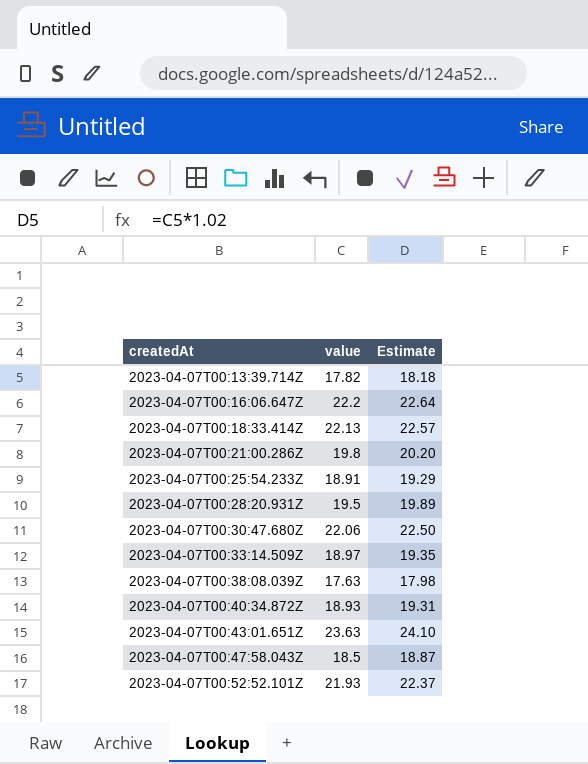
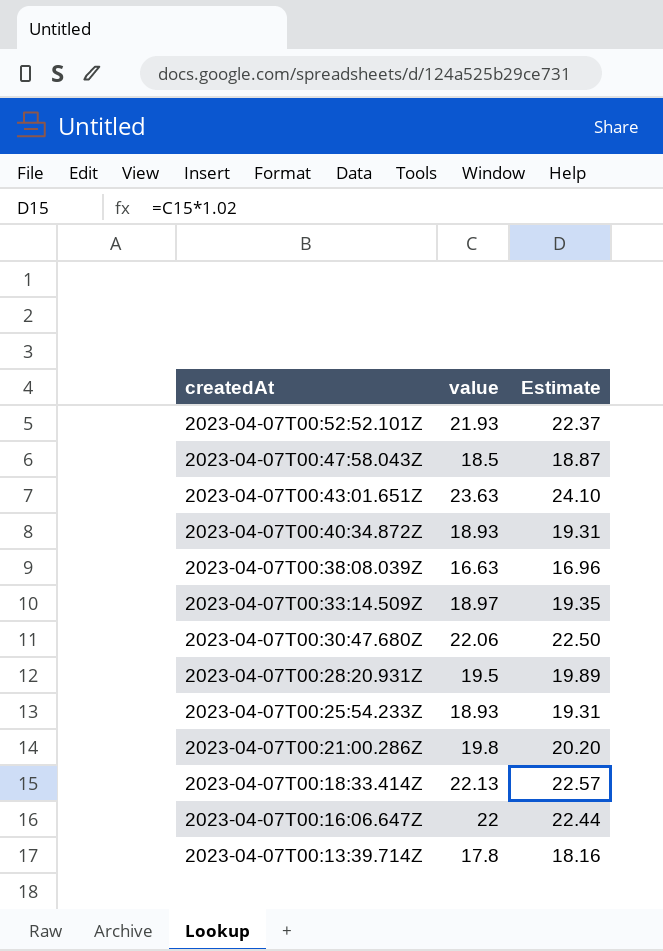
row order: createdAt ascending -> createdAt descending
2023-04-07T00:38:08.039Z | value: 17.63 -> 16.63
2023-04-07T00:38:08.039Z | Estimate: 17.98 -> 16.96
2023-04-07T00:25:54.233Z | value: 18.91 -> 18.93
2023-04-07T00:25:54.233Z | Estimate: 19.29 -> 19.31
2023-04-07T00:16:06.647Z | value: 22.2 -> 22
2023-04-07T00:16:06.647Z | Estimate: 22.64 -> 22.44
2023-04-07T00:13:39.714Z | value: 17.82 -> 17.8
2023-04-07T00:13:39.714Z | Estimate: 18.18 -> 18.16

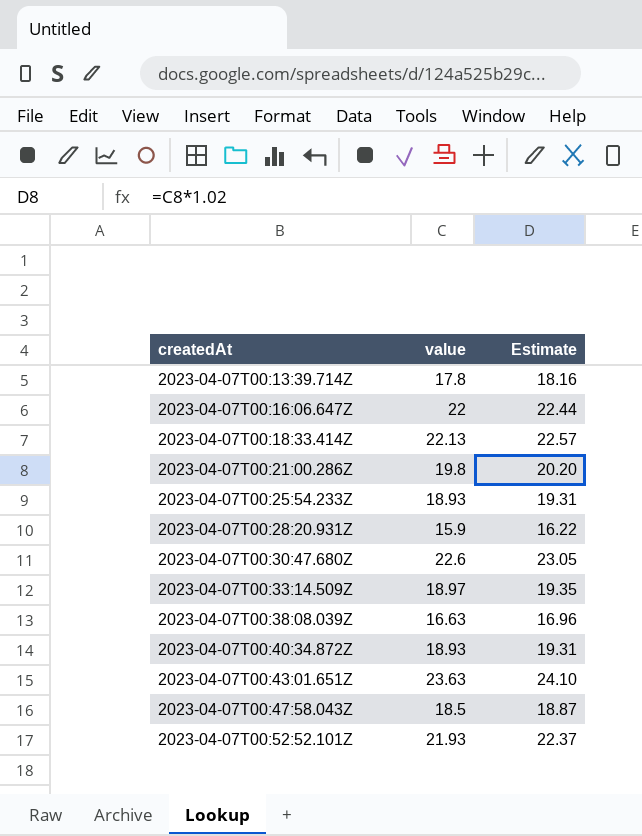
row order: createdAt descending -> createdAt ascending
2023-04-07T00:28:20.931Z | value: 19.5 -> 15.9
2023-04-07T00:28:20.931Z | Estimate: 19.89 -> 16.22
2023-04-07T00:30:47.680Z | value: 22.06 -> 22.6
2023-04-07T00:30:47.680Z | Estimate: 22.50 -> 23.05

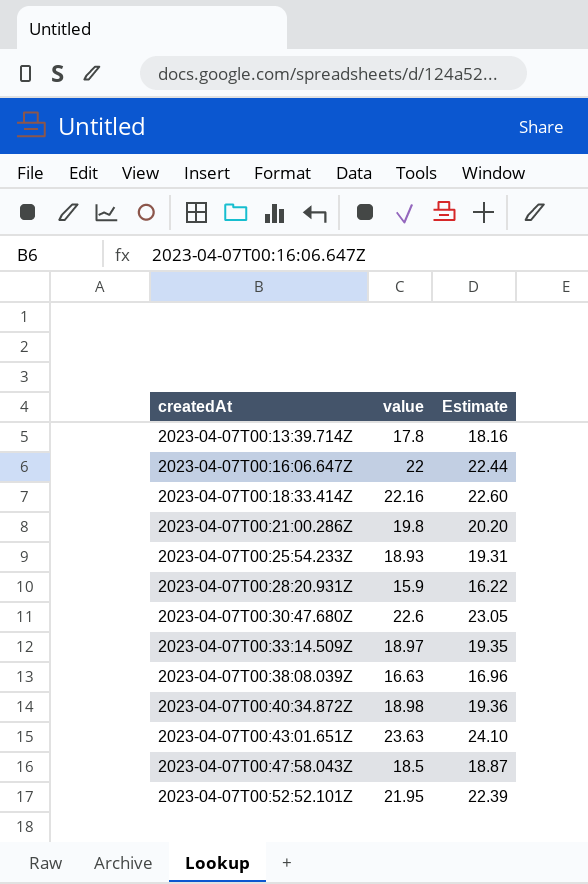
2023-04-07T00:18:33.414Z | value: 22.13 -> 22.16
2023-04-07T00:18:33.414Z | Estimate: 22.57 -> 22.60
2023-04-07T00:40:34.872Z | value: 18.93 -> 18.98
2023-04-07T00:40:34.872Z | Estimate: 19.31 -> 19.36
2023-04-07T00:52:52.101Z | value: 21.93 -> 21.95
2023-04-07T00:52:52.101Z | Estimate: 22.37 -> 22.39

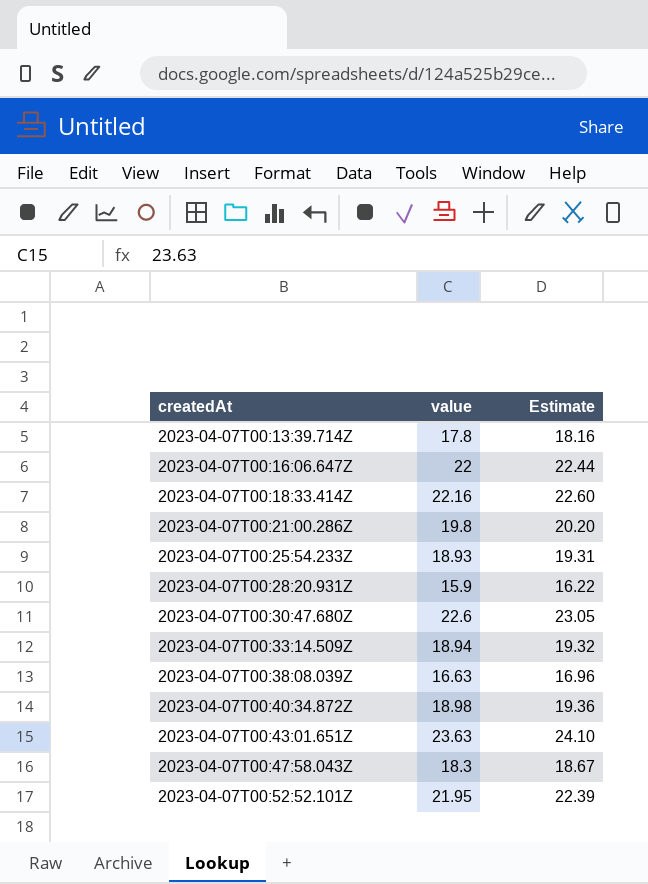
2023-04-07T00:33:14.509Z | value: 18.97 -> 18.94
2023-04-07T00:33:14.509Z | Estimate: 19.35 -> 19.32
2023-04-07T00:47:58.043Z | value: 18.5 -> 18.3
2023-04-07T00:47:58.043Z | Estimate: 18.87 -> 18.67

